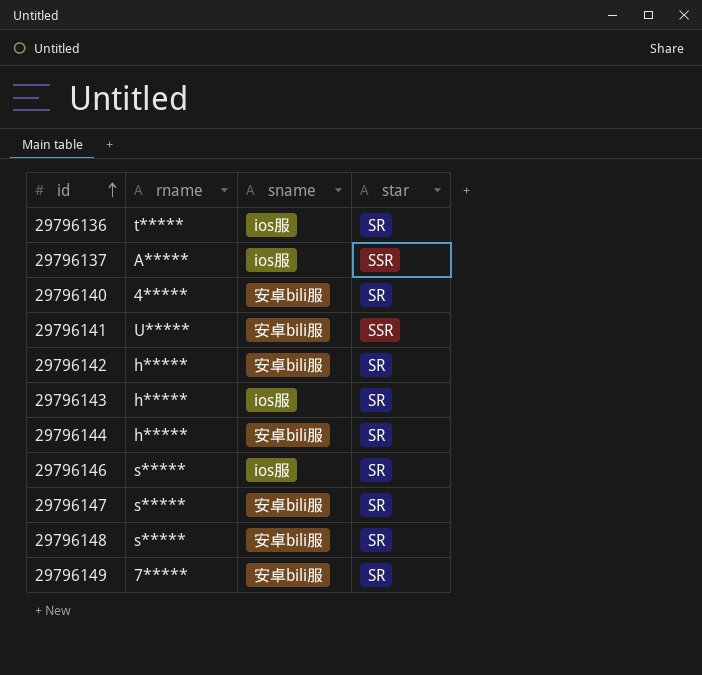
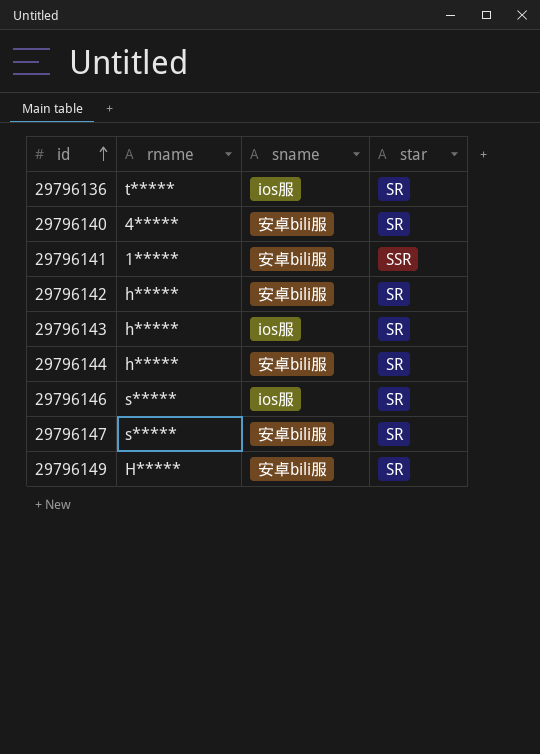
row 29796137: A***** | ios服 | SSR -> none
row 29796148: s***** | 安卓bili服 | SR -> none
29796141 | rname: U***** -> 1*****
29796149 | rname: 7***** -> H*****

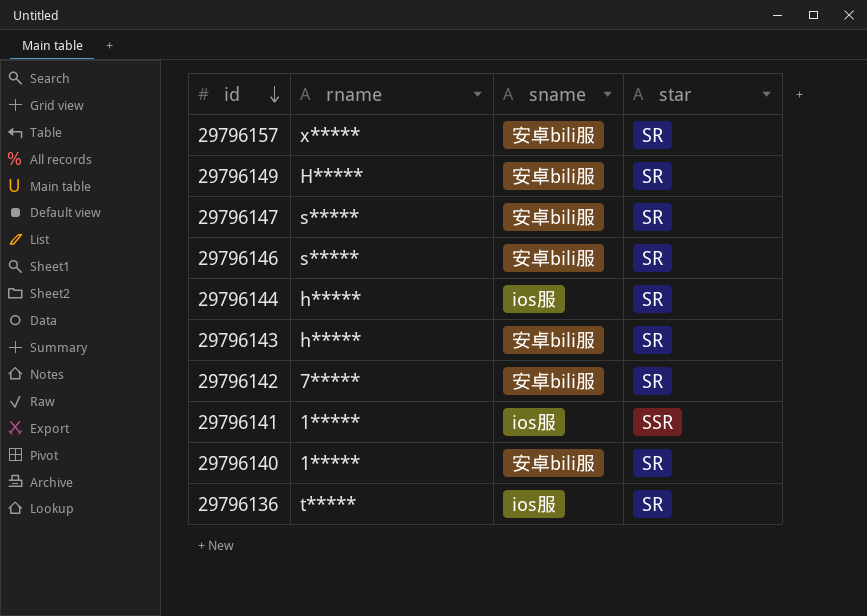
row order: id ascending -> id descending
row 29796157: none -> x***** | 安卓bili服 | SR
29796146 | sname: ios服 -> 安卓bili服
29796144 | sname: 安卓bili服 -> ios服
29796143 | sname: ios服 -> 安卓bili服
29796142 | rname: h***** -> 7*****
29796141 | sname: 安卓bili服 -> ios服
29796140 | rname: 4***** -> 1*****

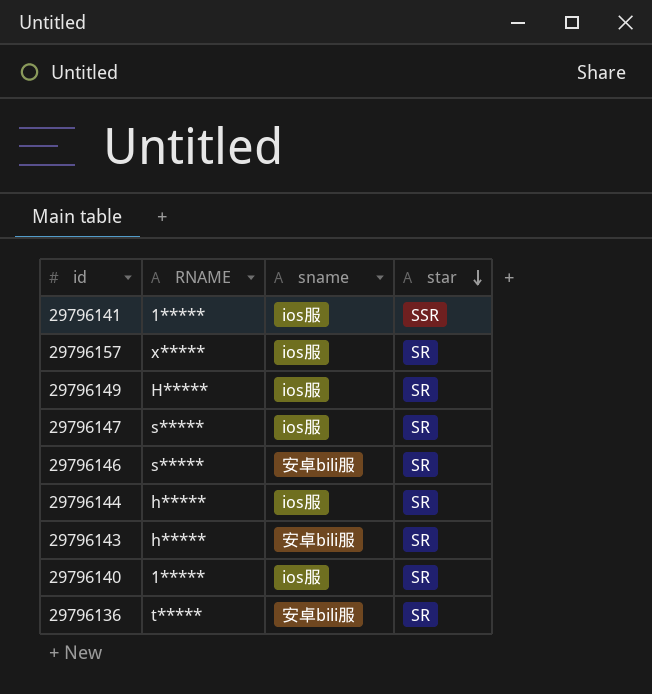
row order: id descending -> star descending
column name: rname -> RNAME
row 29796142: 7***** | 安卓bili服 | SR -> none
29796157 | sname: 安卓bili服 -> ios服
29796149 | sname: 安卓bili服 -> ios服
29796147 | sname: 安卓bili服 -> ios服
29796140 | sname: 安卓bili服 -> ios服
29796136 | sname: ios服 -> 安卓bili服

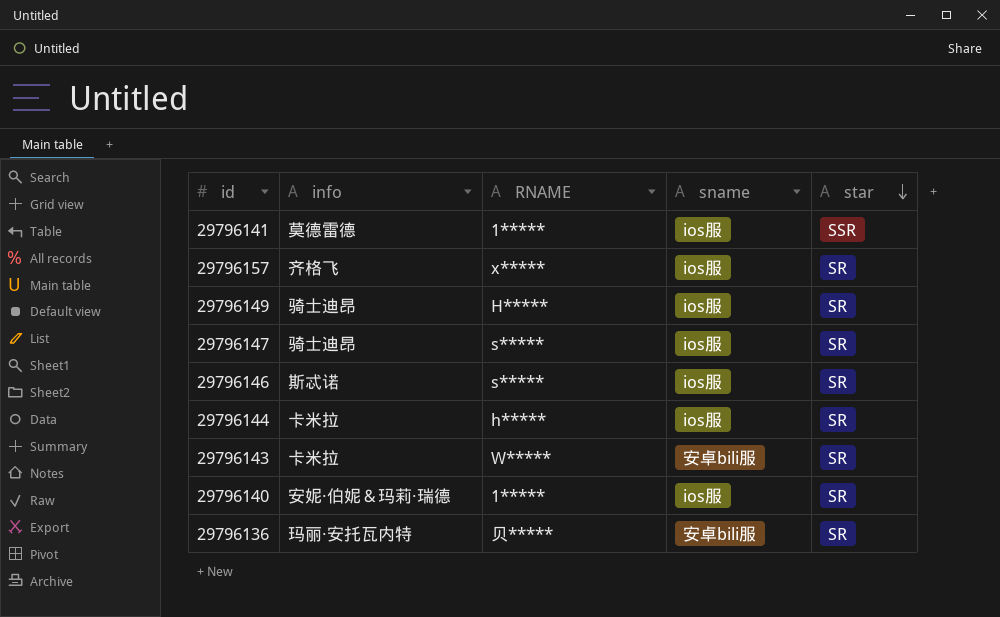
column info | position: none -> 2
29796146 | sname: 安卓bili服 -> ios服
29796143 | RNAME: h***** -> W*****
29796136 | RNAME: t***** -> 贝*****

